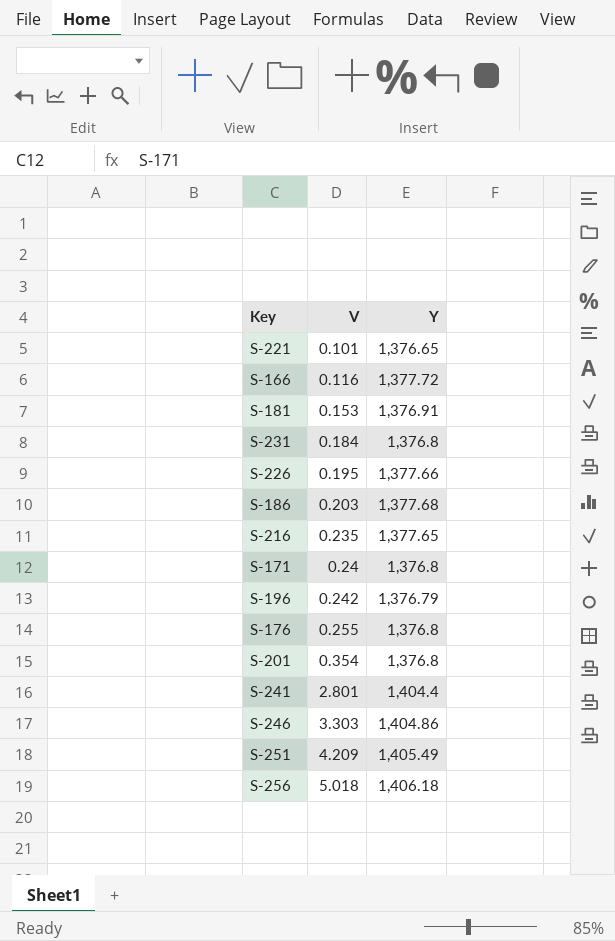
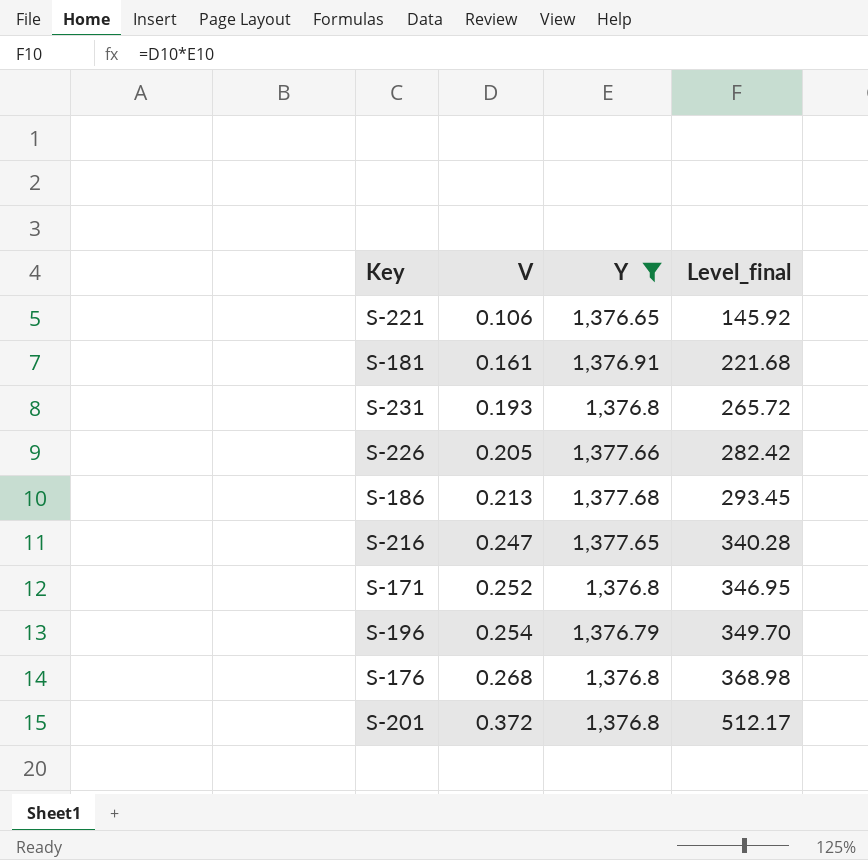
filter: none -> Y <= 1,377.68
column Level_final | formula: none -> [V] * [Y]
S-221 | V: 0.101 -> 0.106
S-181 | V: 0.153 -> 0.161
S-231 | V: 0.184 -> 0.193
S-226 | V: 0.195 -> 0.205
S-186 | V: 0.203 -> 0.213
S-216 | V: 0.235 -> 0.247
S-171 | V: 0.24 -> 0.252
S-196 | V: 0.242 -> 0.254
S-176 | V: 0.255 -> 0.268
S-201 | V: 0.354 -> 0.372

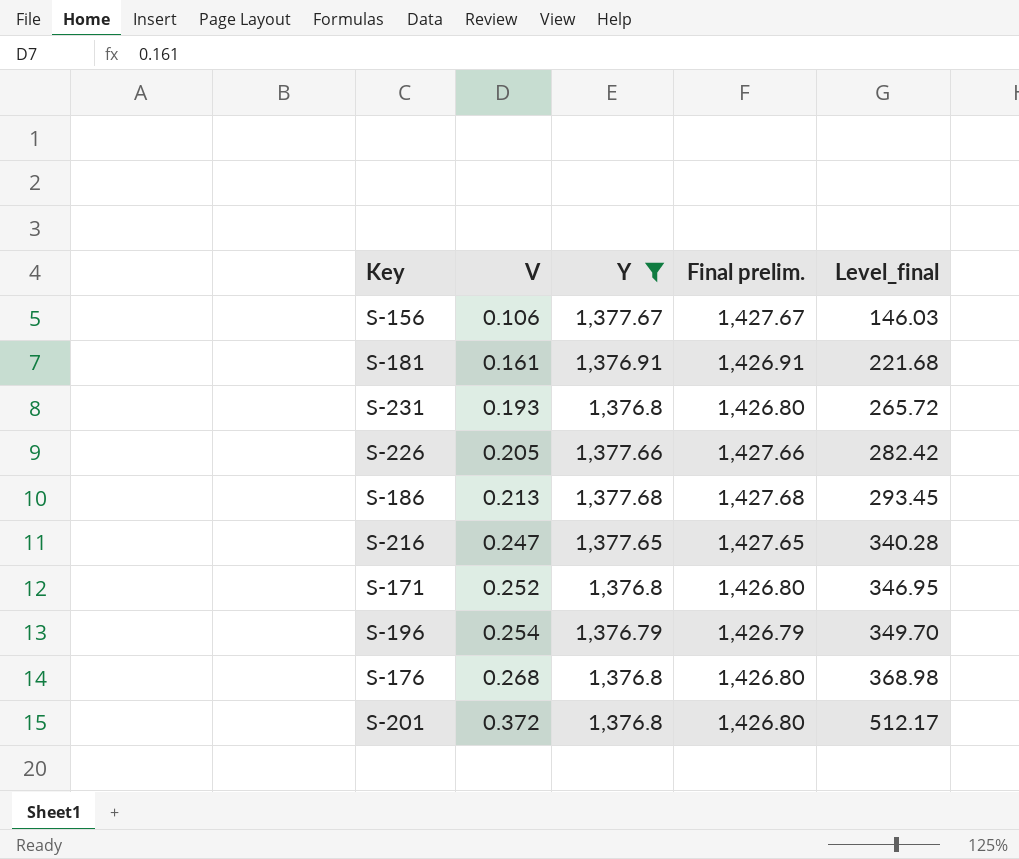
column Final prelim. | formula: none -> [Y] + 50
row S-221: 0.106 | 1,376.65 | 145.92 -> none
row S-156: none -> 0.106 | 1,377.67 | 1,427.67 | 146.03

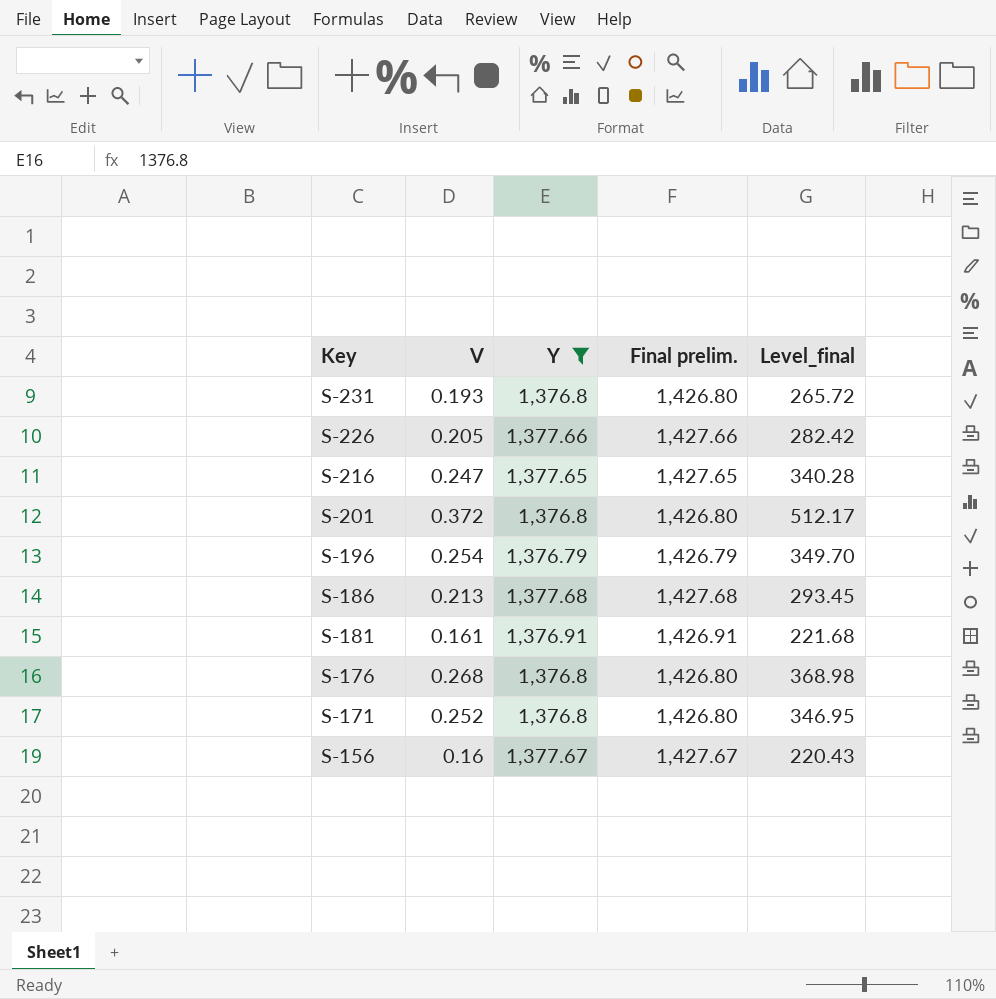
row order: V ascending -> Key descending
S-156 | V: 0.106 -> 0.16
S-156 | Level_final: 146.03 -> 220.43

